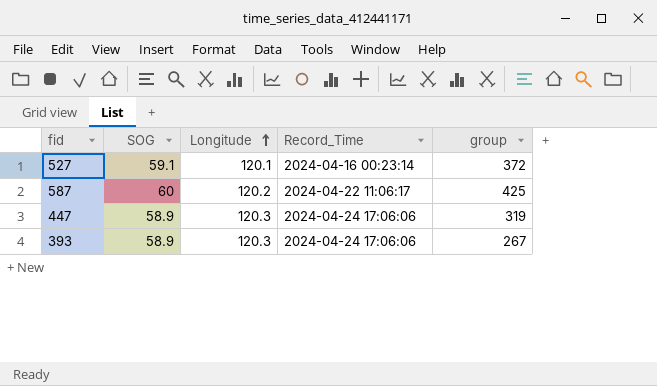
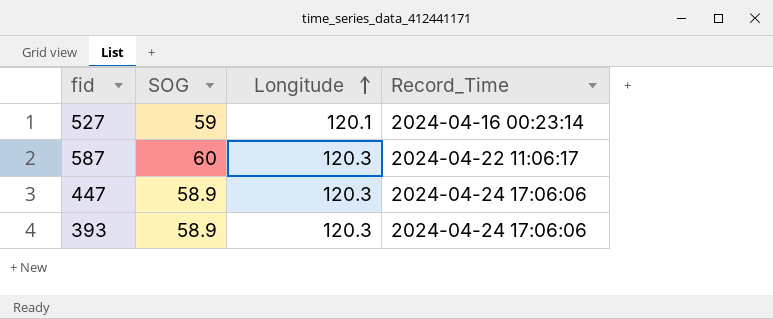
column group | position: 5 -> none
527 | SOG: 59.1 -> 59
587 | Longitude: 120.2 -> 120.3

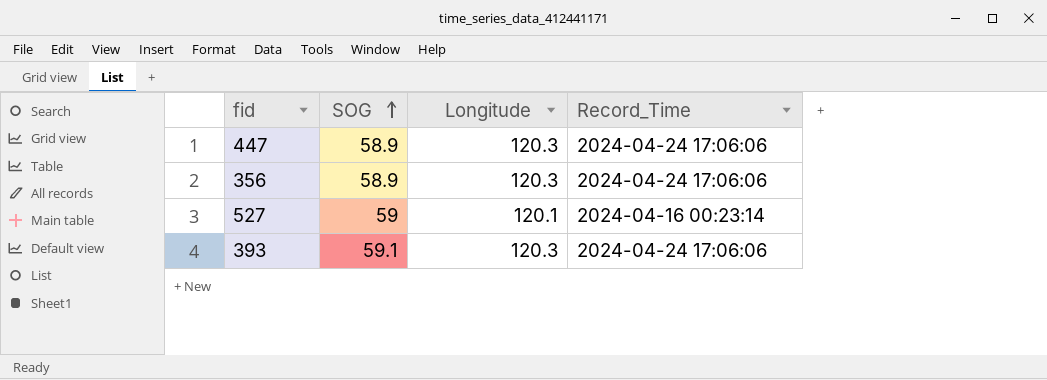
row order: Longitude ascending -> SOG ascending
row 587: 60 | 120.3 | 2024-04-22 11:06:17 -> none
row 356: none -> 58.9 | 120.3 | 2024-04-24 17:06:06
393 | SOG: 58.9 -> 59.1

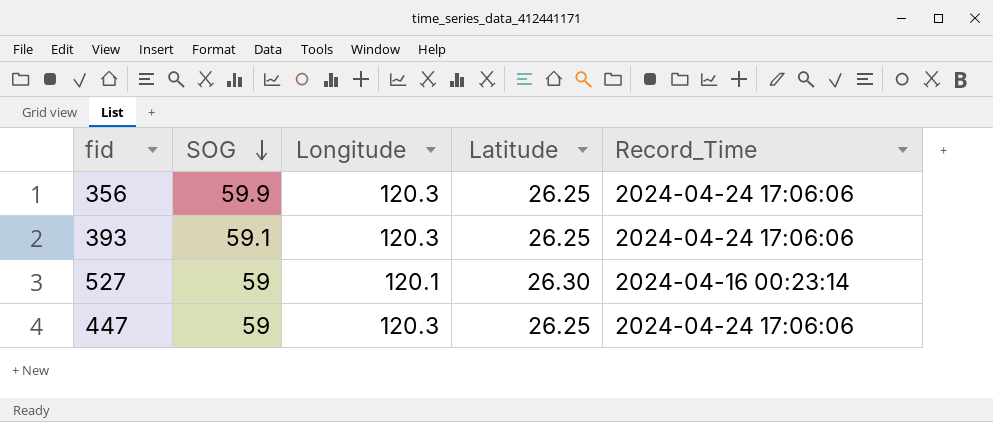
row order: SOG ascending -> SOG descending
column Latitude | position: none -> 4
356 | SOG: 58.9 -> 59.9
447 | SOG: 58.9 -> 59

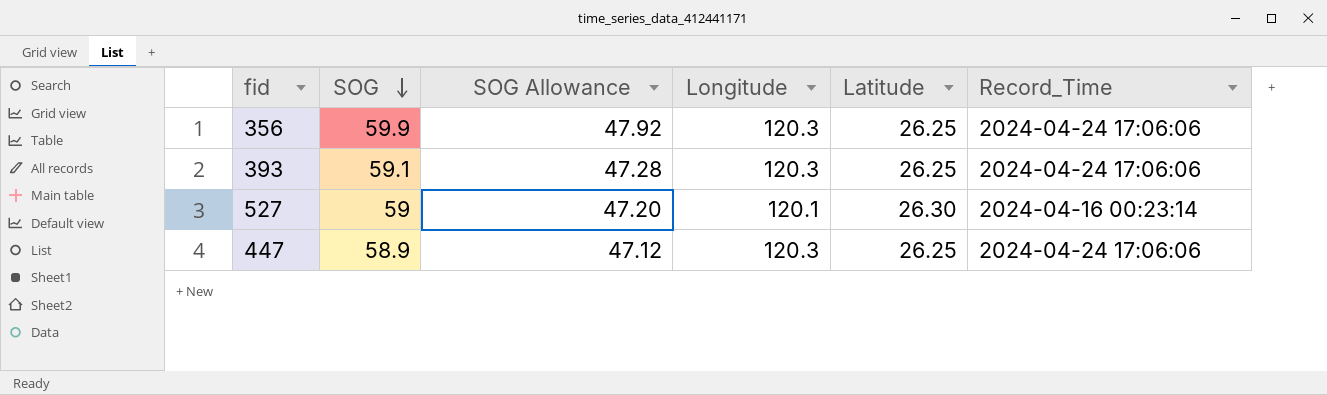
column SOG Allowance | formula: none -> [SOG] * 0.8
447 | SOG: 59 -> 58.9

